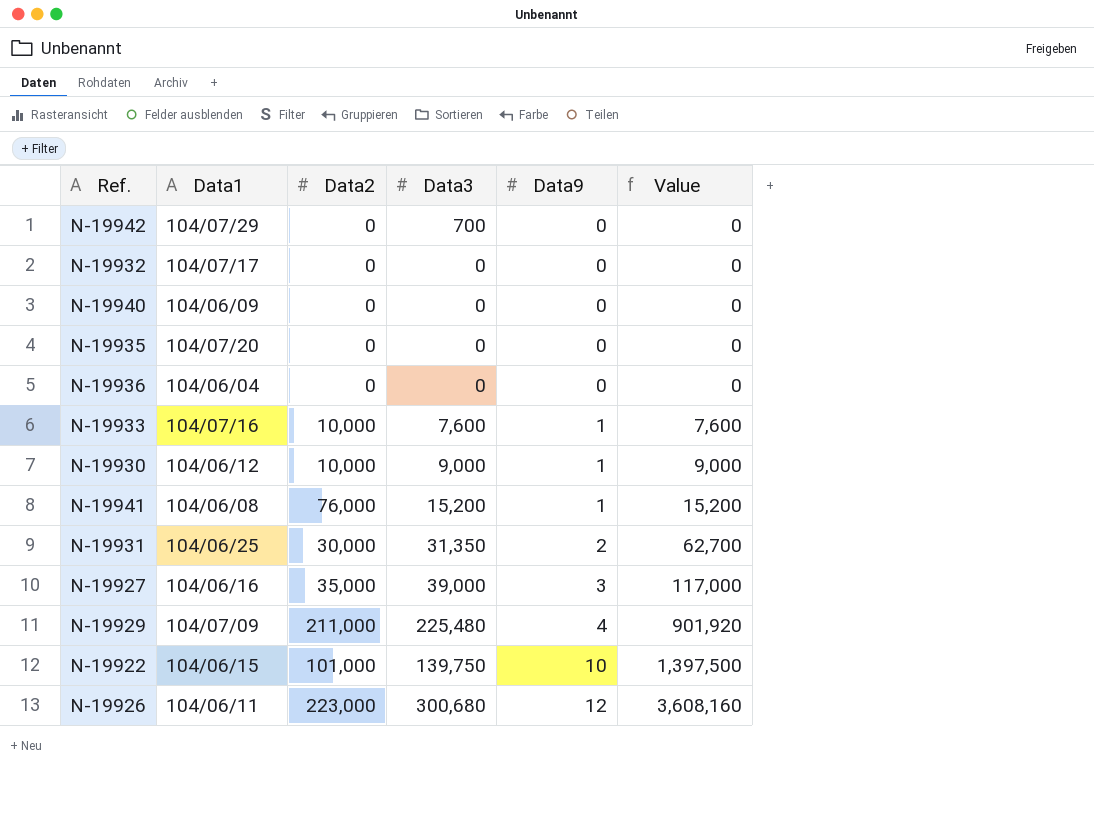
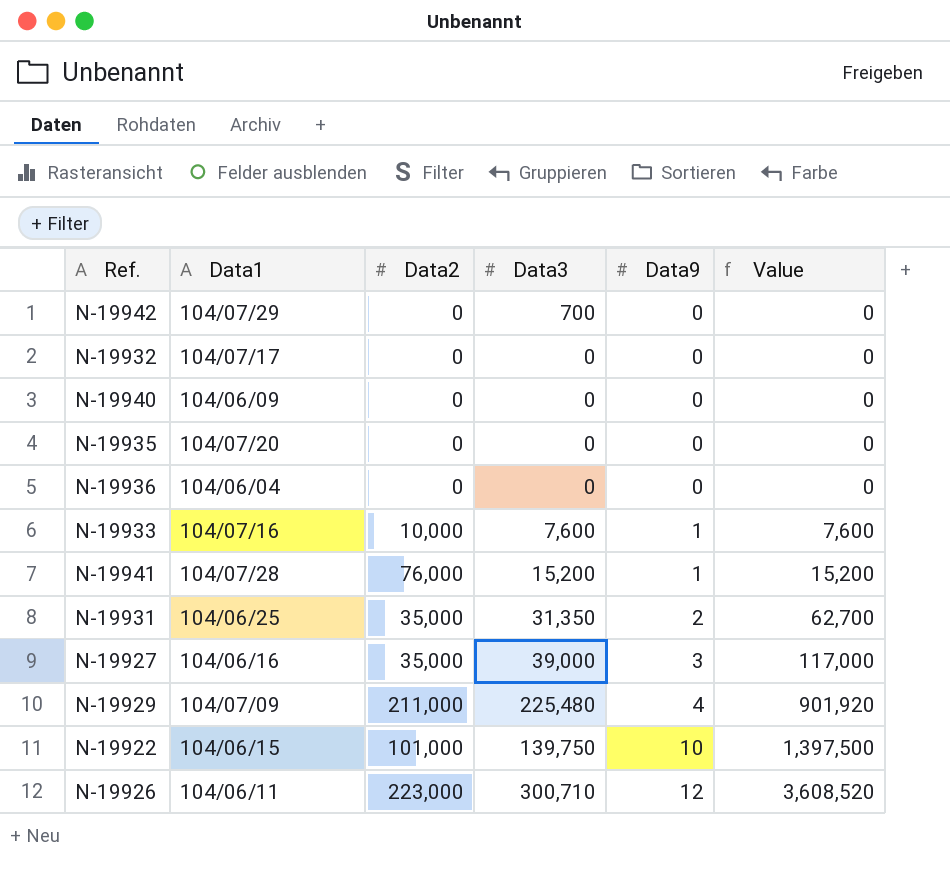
row N-19930: 104/06/12 | 10,000 | 9,000 | 1 | 9,000 -> none
N-19941 | Data1: 104/06/08 -> 104/07/28
N-19931 | Data2: 30,000 -> 35,000
N-19926 | Data3: 300,680 -> 300,710
N-19926 | Value: 3,608,160 -> 3,608,520

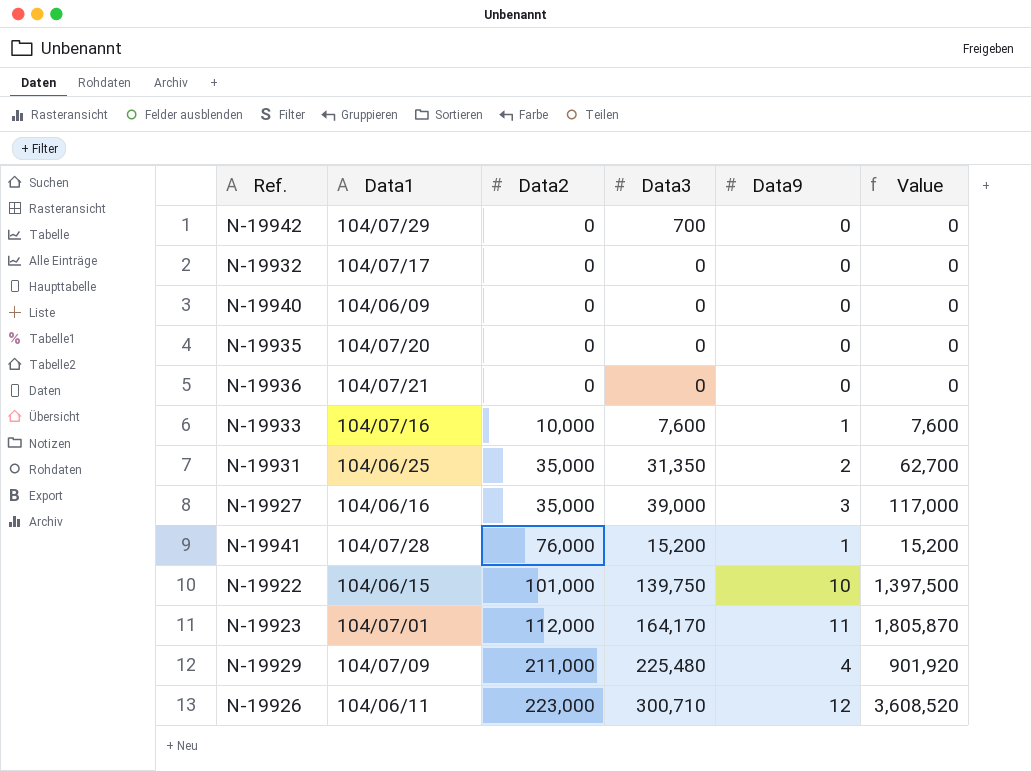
row order: Data9 ascending -> Data2 ascending
N-19936 | Data1: 104/06/04 -> 104/07/21
row N-19923: none -> 104/07/01 | 112,000 | 164,170 | 11 | 1,805,870

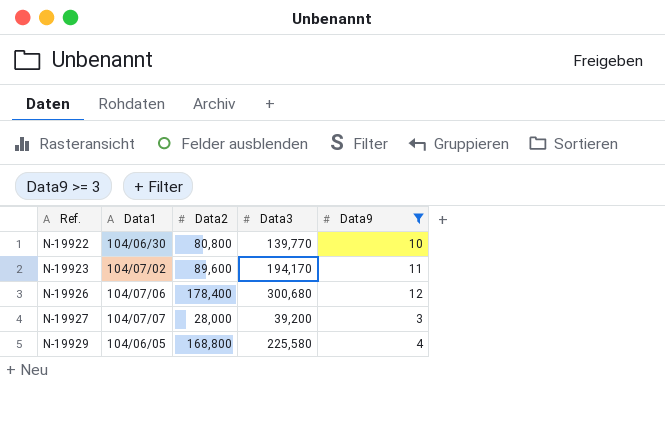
filter: none -> Data9 >= 3
row order: Data2 ascending -> Ref. ascending
column Value | formula: [Data3] * [Data9] -> none
N-19922 | Data1: 104/06/15 -> 104/06/30
N-19922 | Data2: 101,000 -> 80,800
N-19922 | Data3: 139,750 -> 139,770
N-19923 | Data1: 104/07/01 -> 104/07/02
N-19923 | Data2: 112,000 -> 89,600
N-19923 | Data3: 164,170 -> 194,170
N-19926 | Data1: 104/06/11 -> 104/07/06
N-19926 | Data2: 223,000 -> 178,400
N-19926 | Data3: 300,710 -> 300,680
N-19927 | Data1: 104/06/16 -> 104/07/07
N-19927 | Data2: 35,000 -> 28,000
N-19927 | Data3: 39,000 -> 39,200
N-19929 | Data1: 104/07/09 -> 104/06/05
N-19929 | Data2: 211,000 -> 168,800
N-19929 | Data3: 225,480 -> 225,580

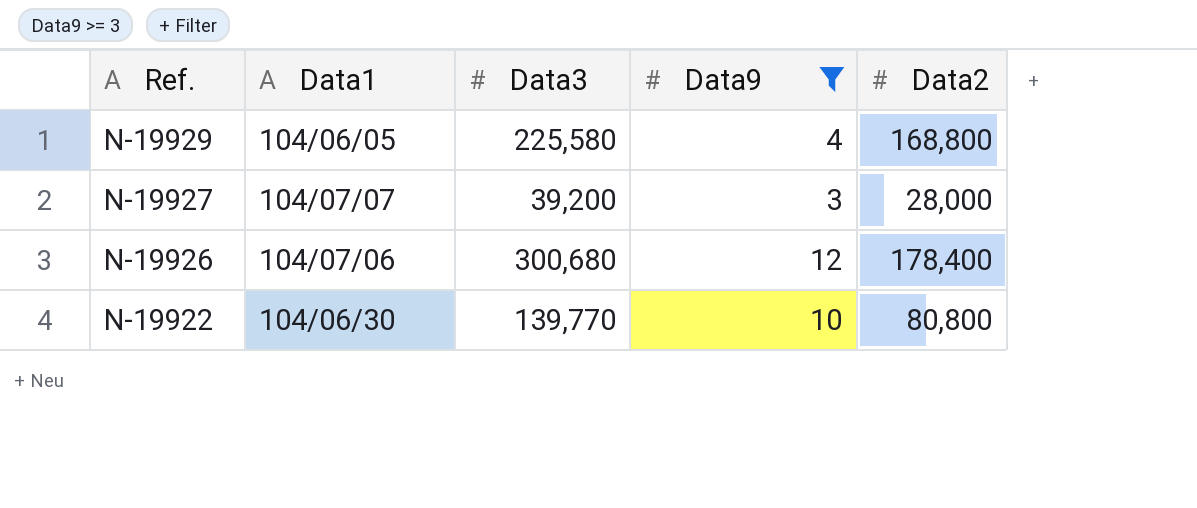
row order: Ref. ascending -> Ref. descending
column Data2 | position: 3 -> 5
row N-19923: 104/07/02 | 89,600 | 194,170 | 11 -> none

